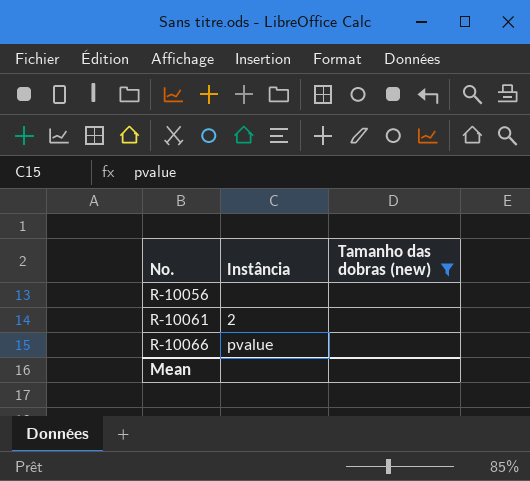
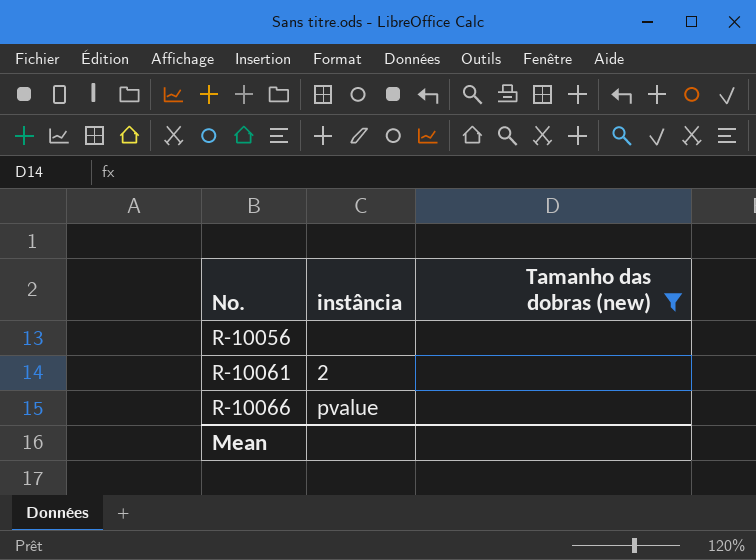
column name: Instância -> instância

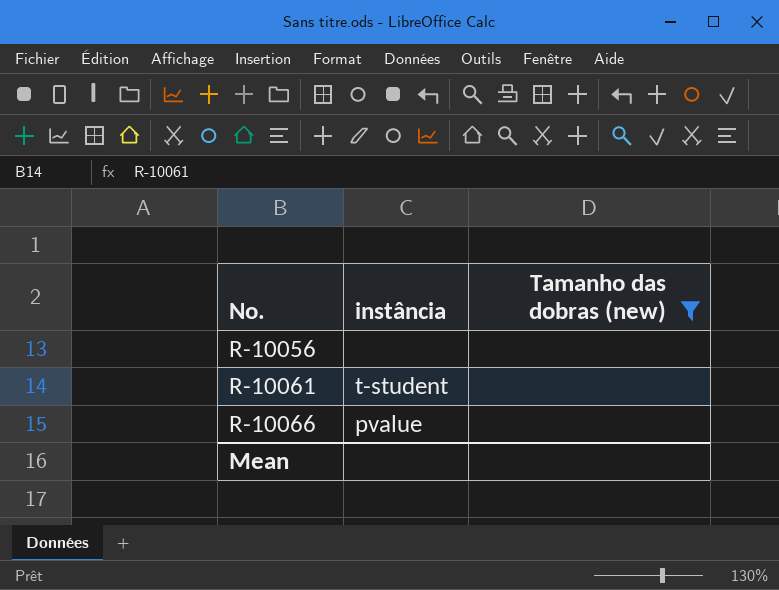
R-10061 | instância: 2 -> t-student

